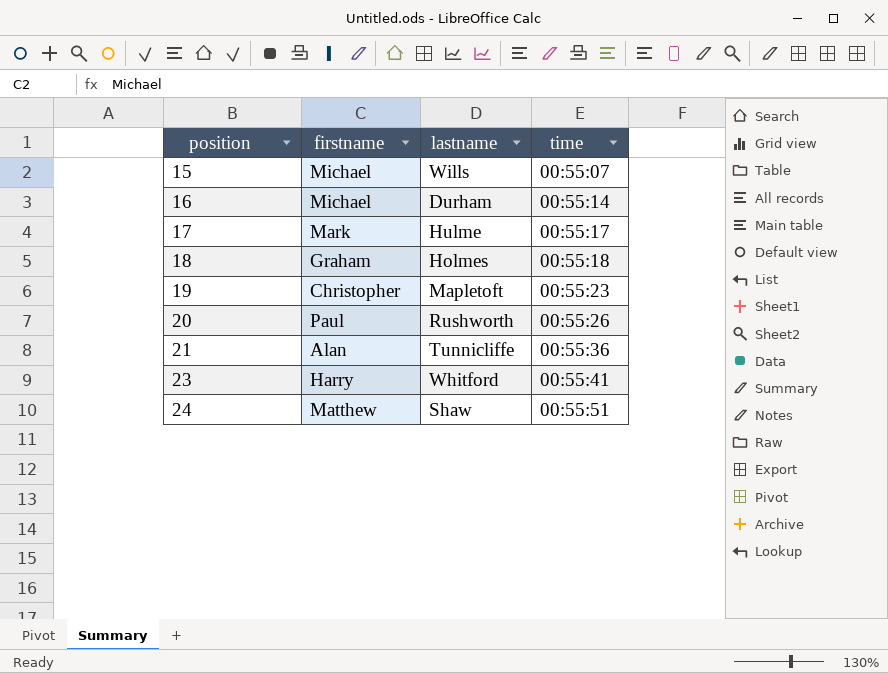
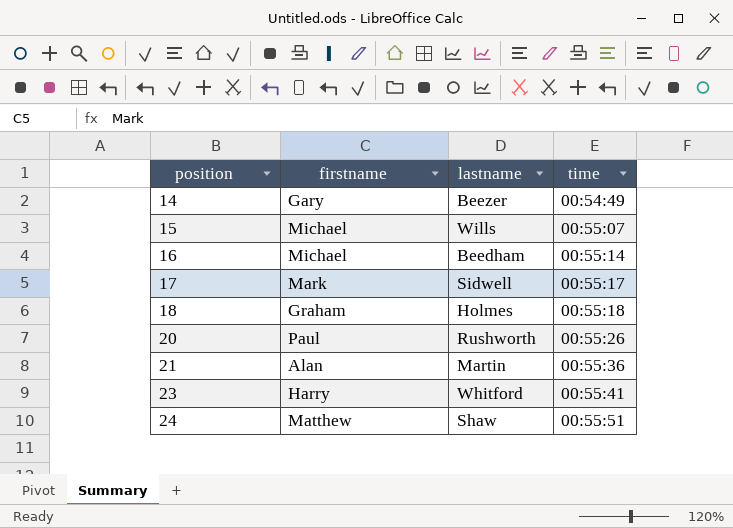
row 19: Christopher | Mapletoft | 00:55:23 -> none
row 14: none -> Gary | Beezer | 00:54:49
16 | lastname: Durham -> Beedham
17 | lastname: Hulme -> Sidwell
21 | lastname: Tunnicliffe -> Martin

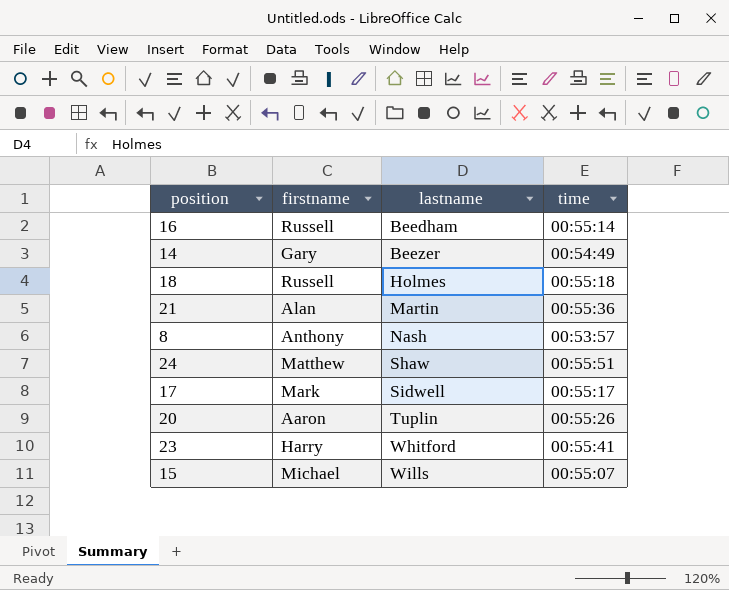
row order: position ascending -> lastname ascending
16 | firstname: Michael -> Russell
18 | firstname: Graham -> Russell
row 8: none -> Anthony | Nash | 00:53:57
20 | firstname: Paul -> Aaron
20 | lastname: Rushworth -> Tuplin

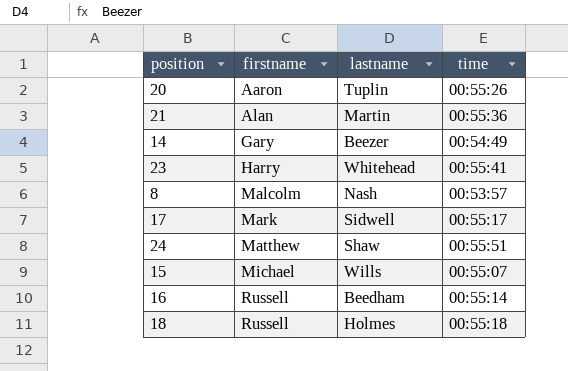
row order: lastname ascending -> firstname ascending
23 | lastname: Whitford -> Whitehead
8 | firstname: Anthony -> Malcolm

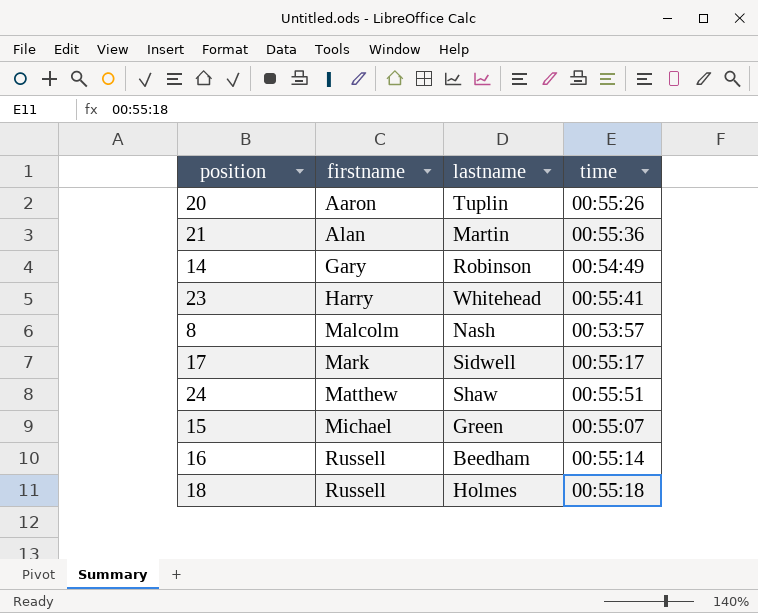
14 | lastname: Beezer -> Robinson
15 | lastname: Wills -> Green

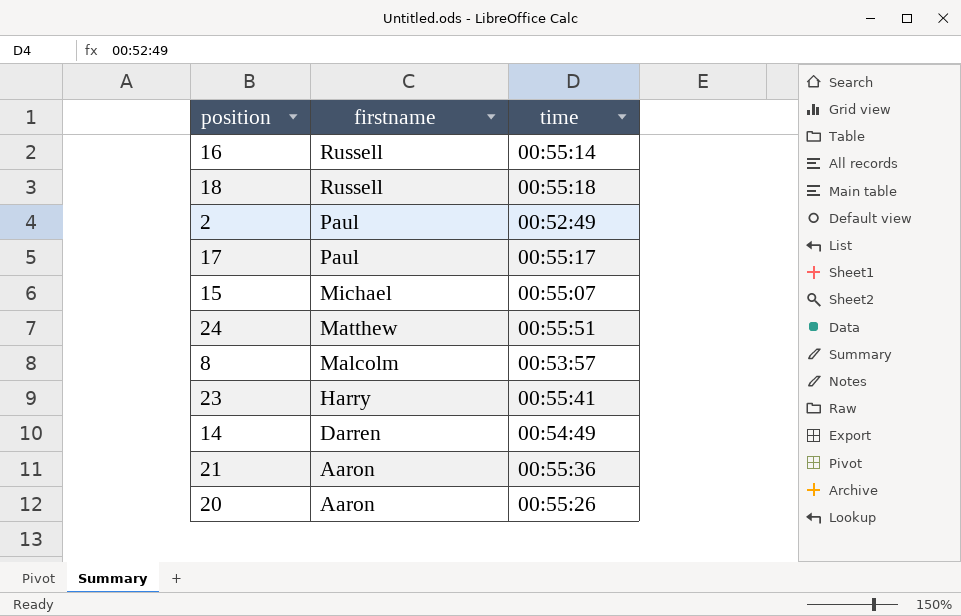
row order: firstname ascending -> firstname descending
column lastname | position: 3 -> none
row 2: none -> Paul | 00:52:49
17 | firstname: Mark -> Paul
14 | firstname: Gary -> Darren
21 | firstname: Alan -> Aaron

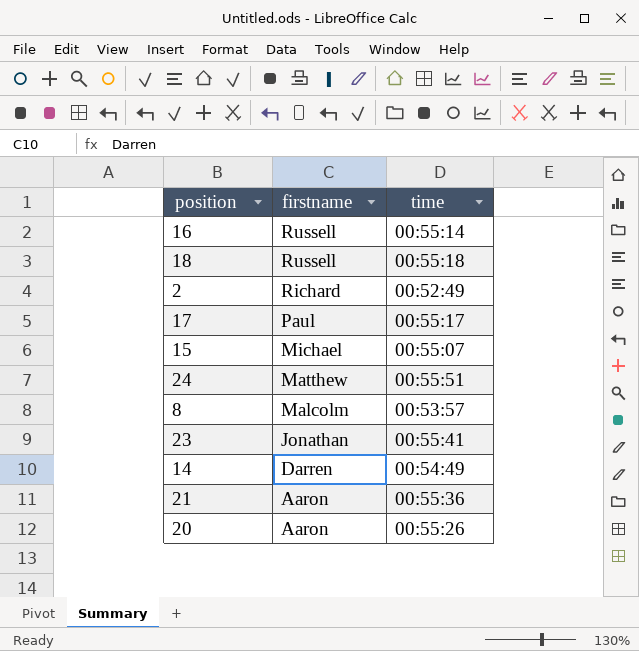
2 | firstname: Paul -> Richard
23 | firstname: Harry -> Jonathan

